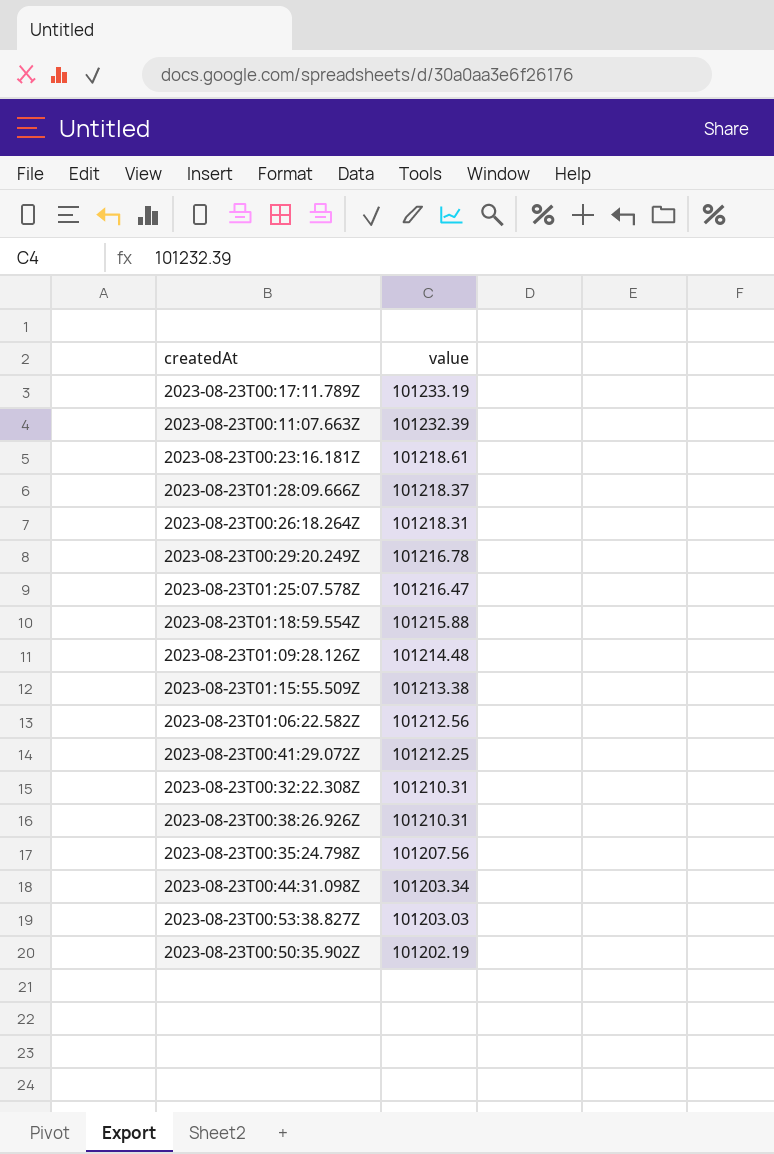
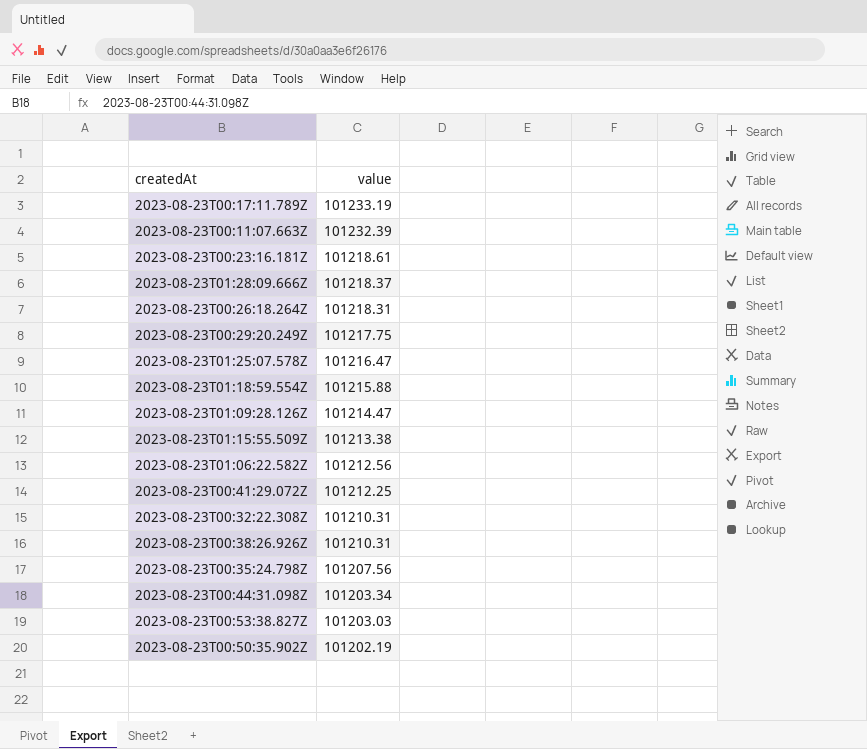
2023-08-23T00:29:20.249Z | value: 101216.78 -> 101217.75
2023-08-23T01:09:28.126Z | value: 101214.48 -> 101214.47

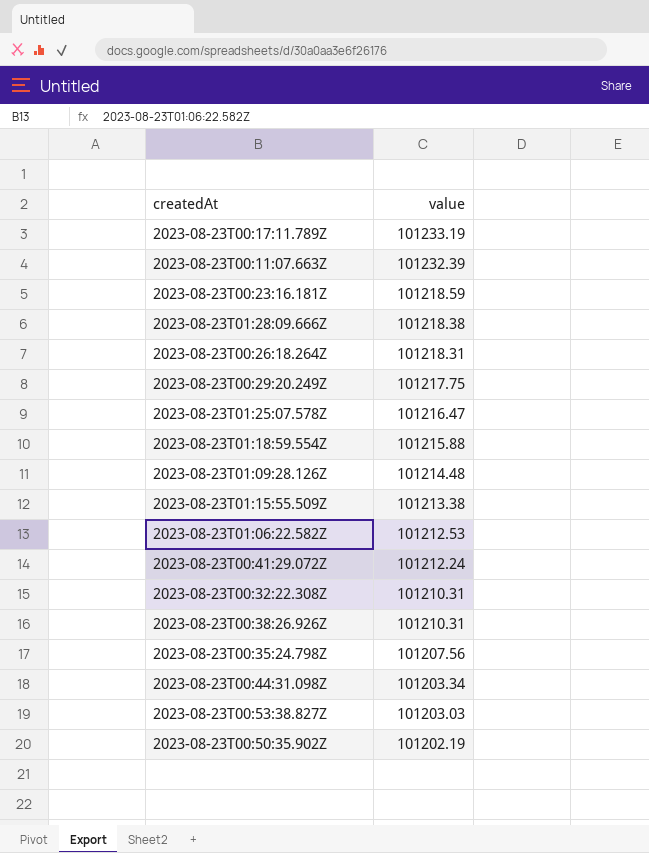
2023-08-23T00:23:16.181Z | value: 101218.61 -> 101218.59
2023-08-23T01:28:09.666Z | value: 101218.37 -> 101218.38
2023-08-23T01:09:28.126Z | value: 101214.47 -> 101214.48
2023-08-23T01:06:22.582Z | value: 101212.56 -> 101212.53
2023-08-23T00:41:29.072Z | value: 101212.25 -> 101212.24

